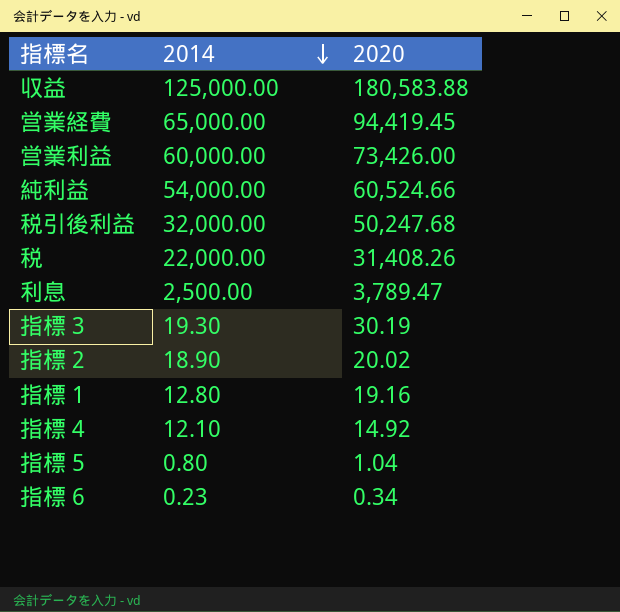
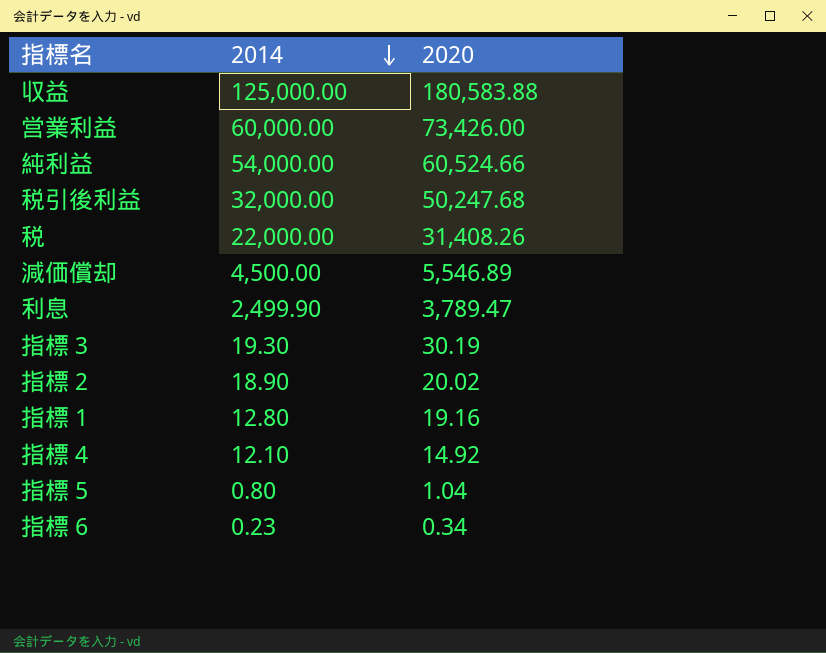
row 営業経費: 65,000.00 | 94,419.45 -> none
row 減価償却: none -> 4,500.00 | 5,546.89
利息 | 2014: 2,500.00 -> 2,499.90

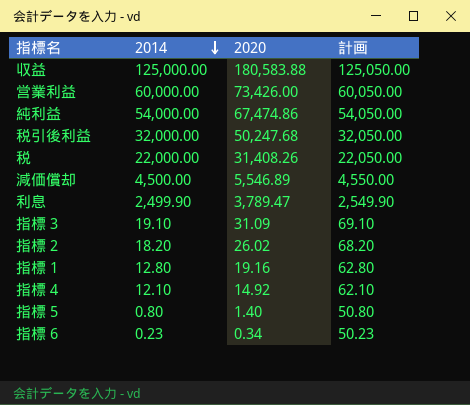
column 計画 | formula: none -> [2014] + 50
純利益 | 2020: 60,524.66 -> 67,474.86
指標 3 | 2014: 19.30 -> 19.10
指標 3 | 2020: 30.19 -> 31.09
指標 2 | 2014: 18.90 -> 18.20
指標 2 | 2020: 20.02 -> 26.02
指標 5 | 2020: 1.04 -> 1.40

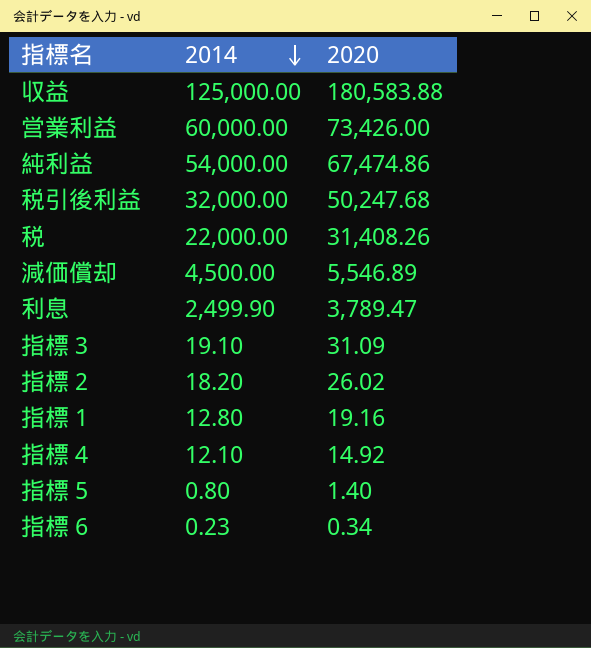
column 計画 | formula: [2014] + 50 -> none

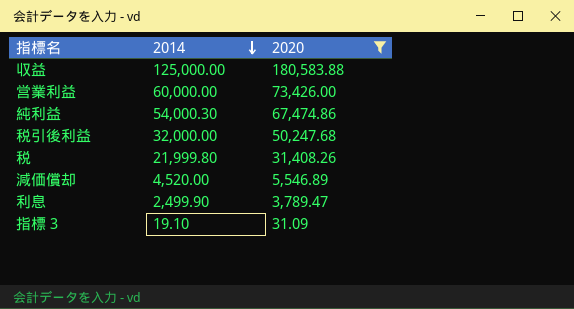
filter: none -> 2020 >= 31.09
純利益 | 2014: 54,000.00 -> 54,000.30
税 | 2014: 22,000.00 -> 21,999.80
減価償却 | 2014: 4,500.00 -> 4,520.00

